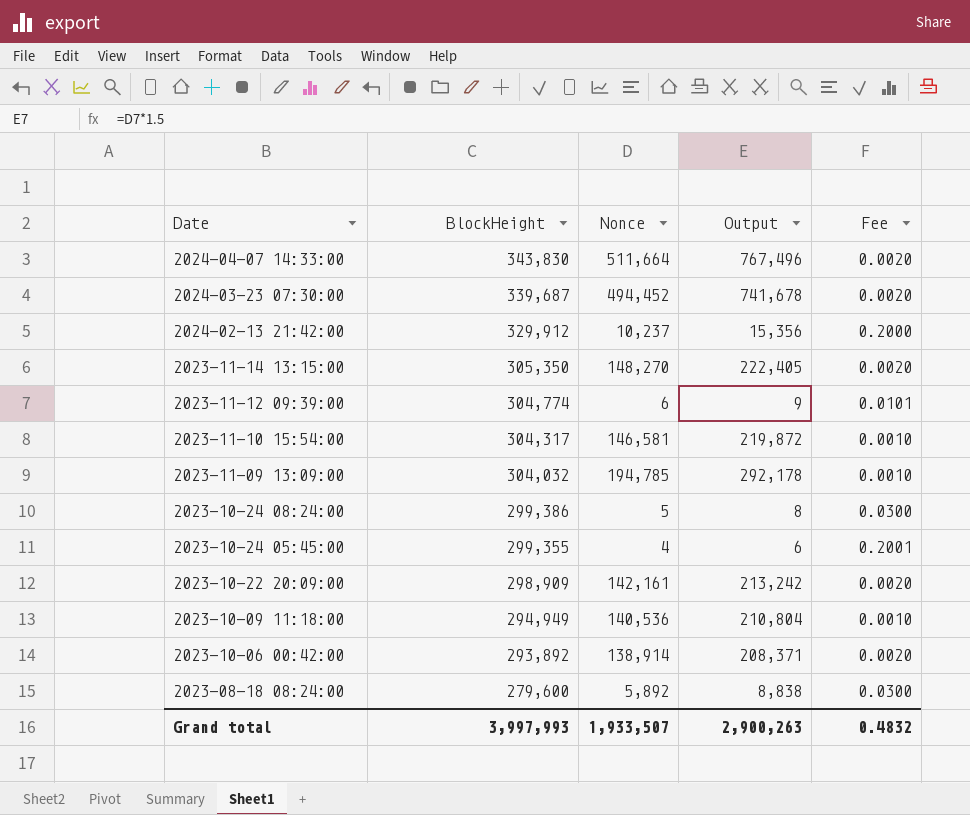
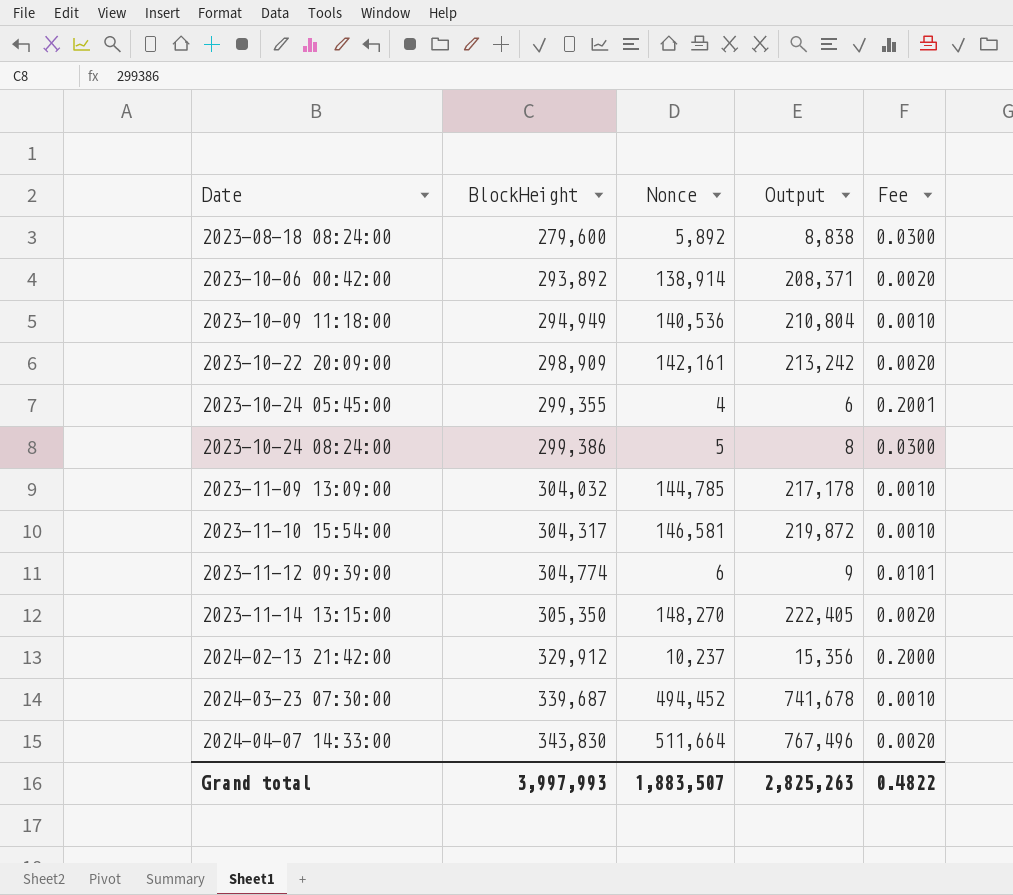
row order: Date descending -> Date ascending
2023-11-09 13:09:00 | Nonce: 194,785 -> 144,785
2023-11-09 13:09:00 | Output: 292,178 -> 217,178
2024-03-23 07:30:00 | Fee: 0.0020 -> 0.0010
Grand total | Nonce: 1,933,507 -> 1,883,507
Grand total | Output: 2,900,263 -> 2,825,263
Grand total | Fee: 0.4832 -> 0.4822

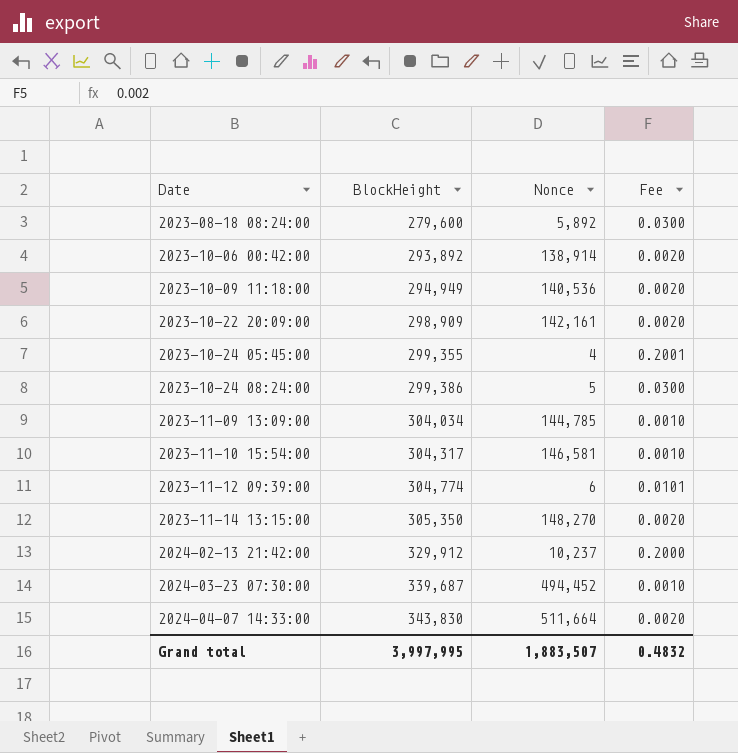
column Output | formula: [Nonce] * 1.5 -> none
2023-10-09 11:18:00 | Fee: 0.0010 -> 0.0020
2023-11-09 13:09:00 | BlockHeight: 304,032 -> 304,034
Grand total | BlockHeight: 3,997,993 -> 3,997,995
Grand total | Fee: 0.4822 -> 0.4832

